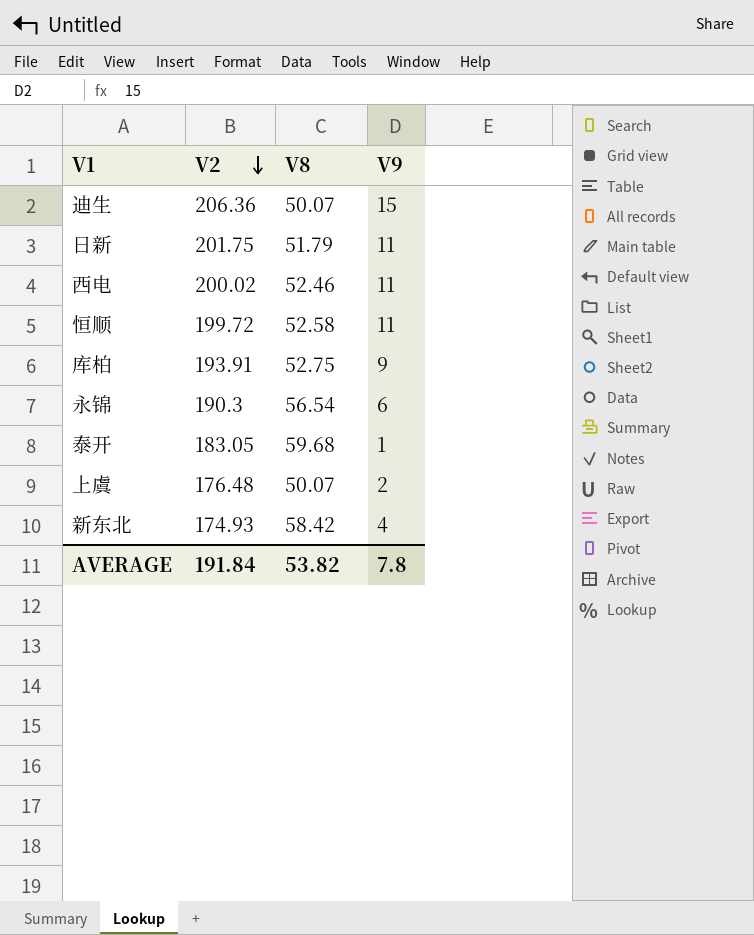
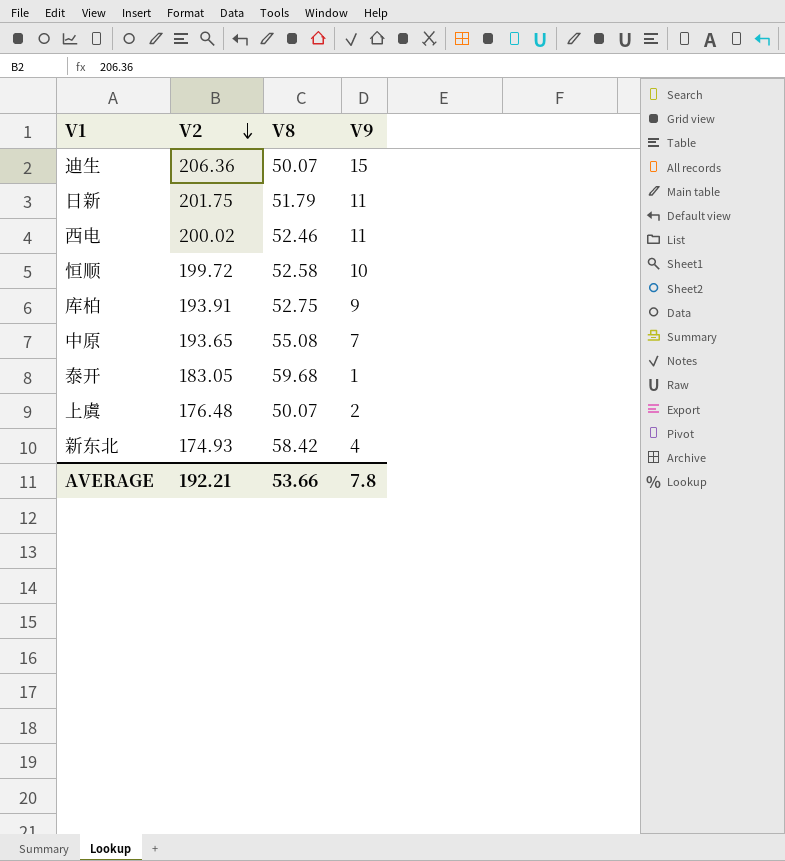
row 永锦: 190.3 | 56.54 | 6 -> none
恒顺 | V9: 11 -> 10
row 中原: none -> 193.65 | 55.08 | 7
AVERAGE | V2: 191.84 -> 192.21
AVERAGE | V8: 53.82 -> 53.66

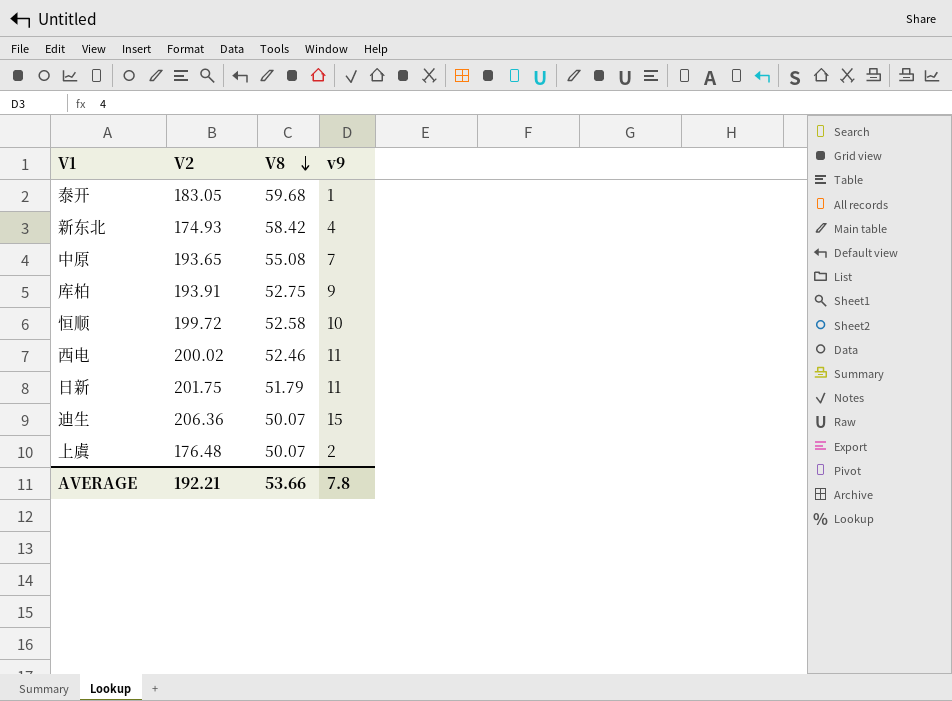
row order: V2 descending -> V8 descending
column name: V9 -> v9

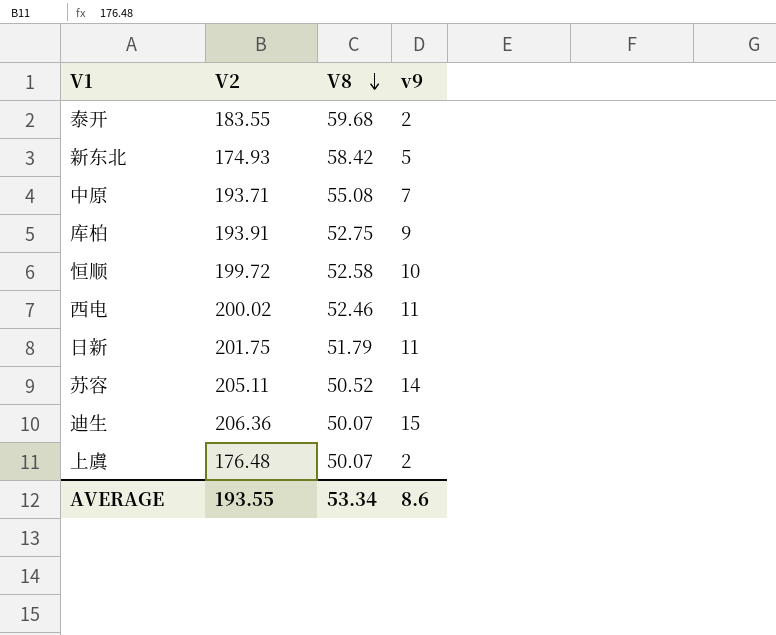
泰开 | V2: 183.05 -> 183.55
泰开 | v9: 1 -> 2
新东北 | v9: 4 -> 5
中原 | V2: 193.65 -> 193.71
row 苏容: none -> 205.11 | 50.52 | 14
AVERAGE | V2: 192.21 -> 193.55
AVERAGE | V8: 53.66 -> 53.34
AVERAGE | v9: 7.8 -> 8.6

